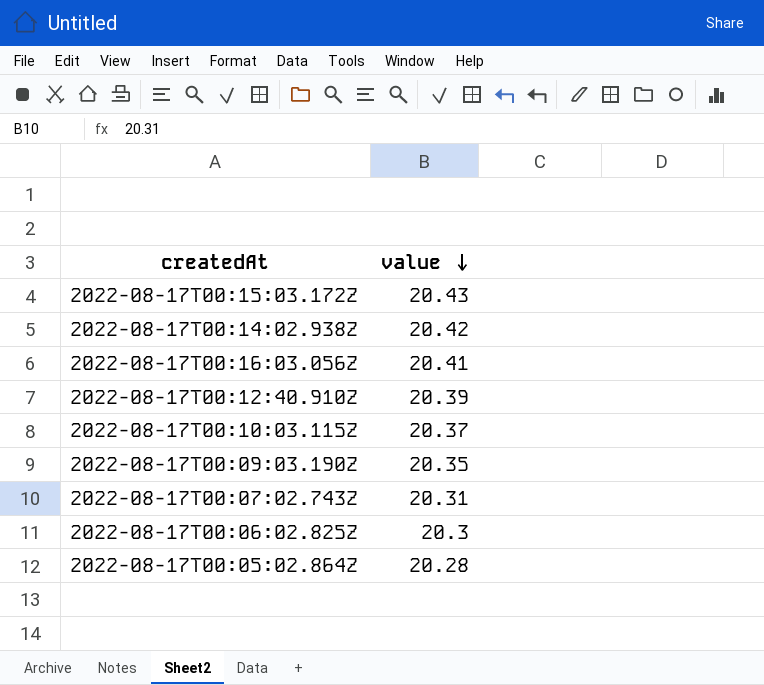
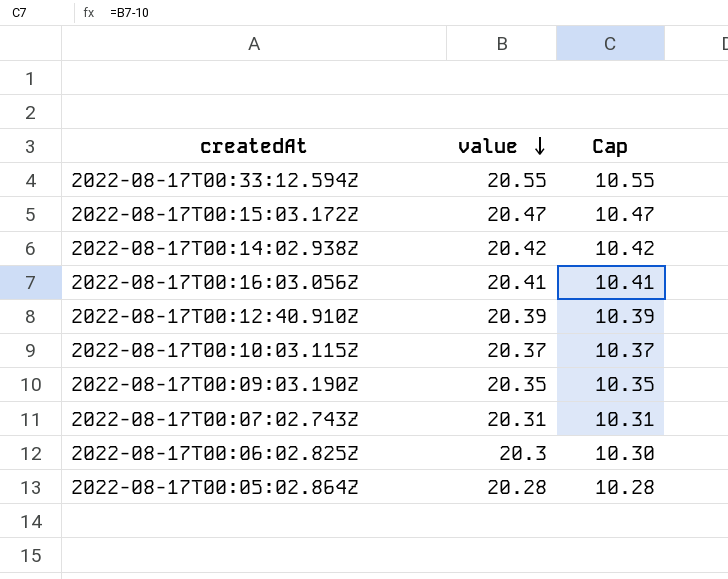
column Cap | formula: none -> [value] - 10
row 2022-08-17T00:33:12.594Z: none -> 20.55 | 10.55
2022-08-17T00:15:03.172Z | value: 20.43 -> 20.47

